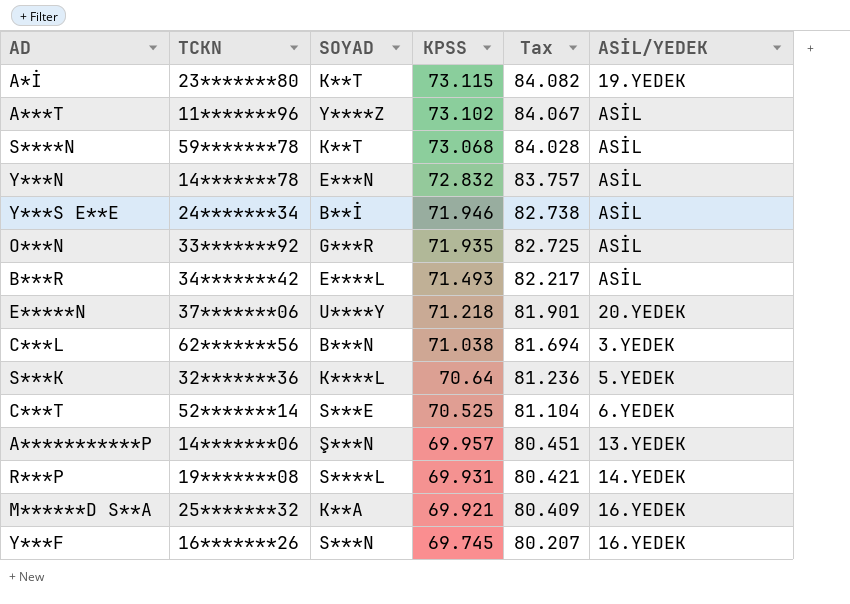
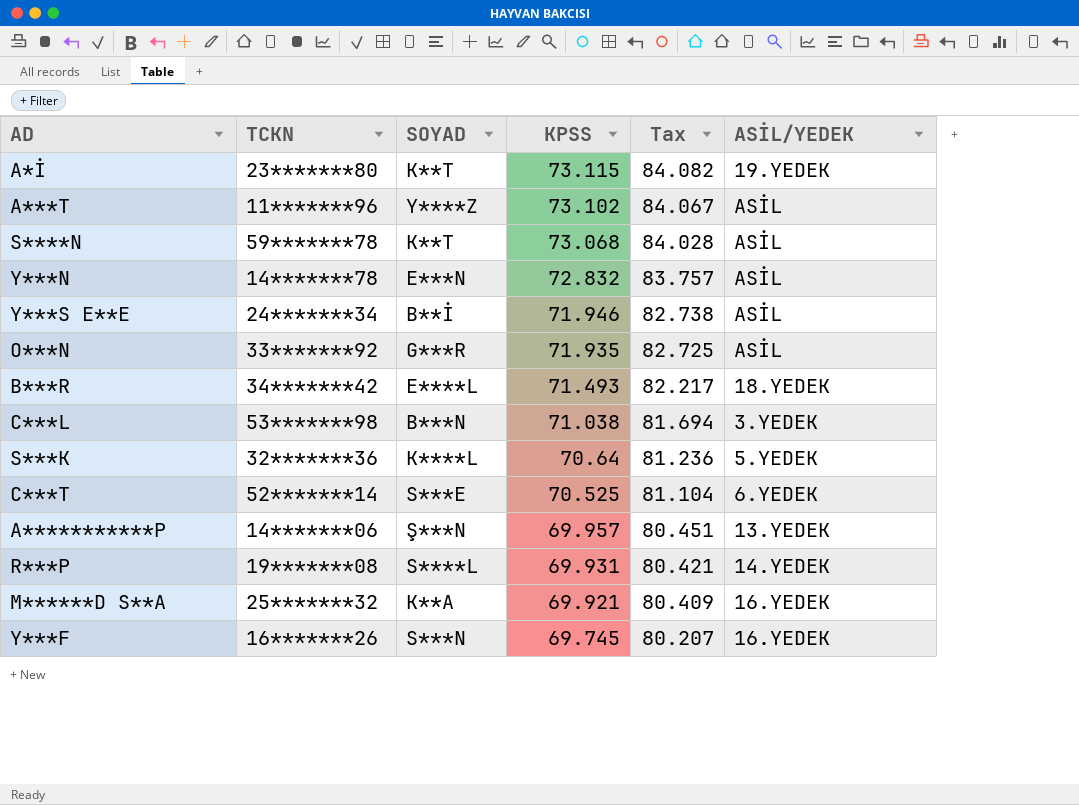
row E*****N: 37*******06 | U****Y | 71.218 | 81.901 | 20.YEDEK -> none
B***R | ASİL/YEDEK: ASİL -> 18.YEDEK
C***L | TCKN: 62*******56 -> 53*******98

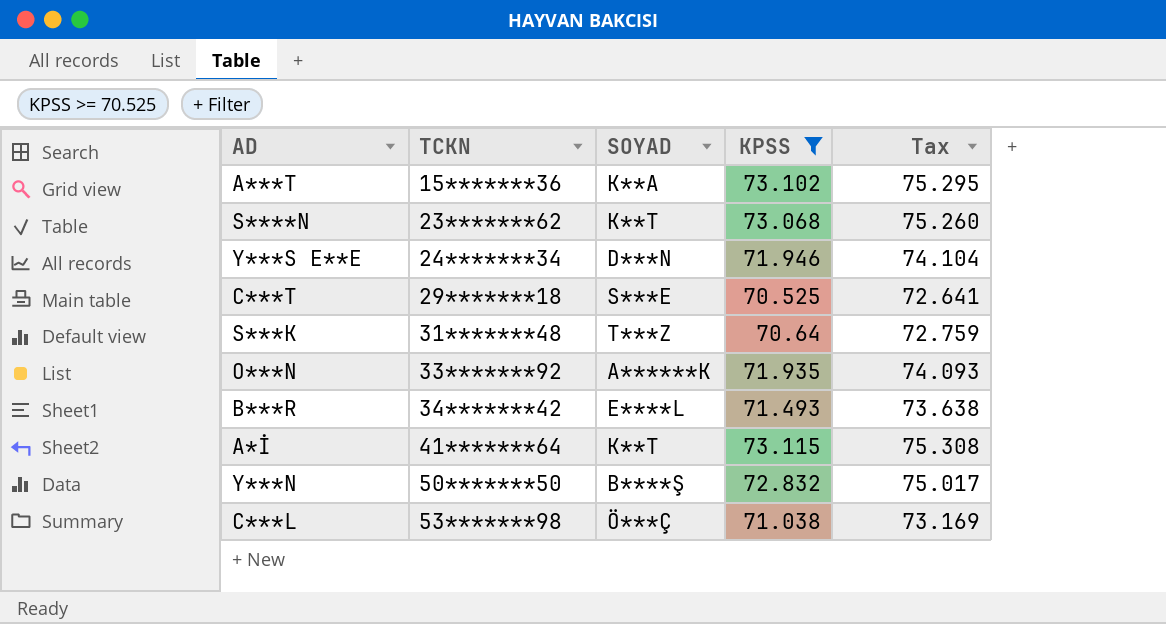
filter: none -> KPSS >= 70.525
row order: KPSS descending -> TCKN ascending
column ASİL/YEDEK | position: 6 -> none
column Tax | formula: [KPSS] * 1.15 -> [KPSS] * 1.03
A***T | TCKN: 11*******96 -> 15*******36
A***T | SOYAD: Y****Z -> K**A
S****N | TCKN: 59*******78 -> 23*******62
Y***S E**E | SOYAD: B**İ -> D***N
C***T | TCKN: 52*******14 -> 29*******18
S***K | TCKN: 32*******36 -> 31*******48
S***K | SOYAD: K****L -> T***Z
O***N | SOYAD: G***R -> A******K
A*İ | TCKN: 23*******80 -> 41*******64
Y***N | TCKN: 14*******78 -> 50*******50
Y***N | SOYAD: E***N -> B****Ş
C***L | SOYAD: B***N -> Ö***Ç

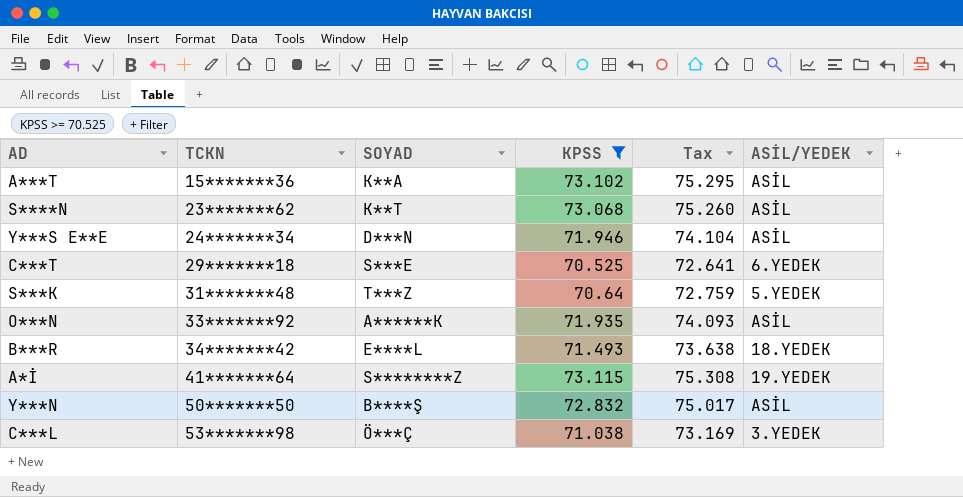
column ASİL/YEDEK | position: none -> 6
A*İ | SOYAD: K**T -> S********Z

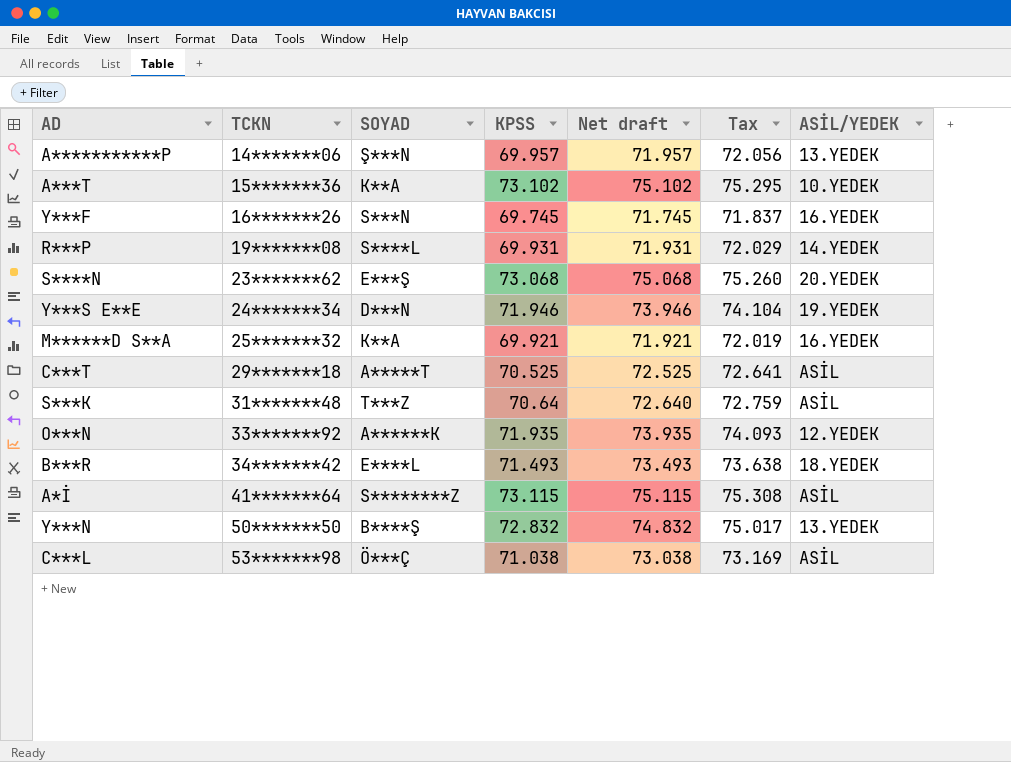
filter: KPSS >= 70.525 -> none
column Net draft | formula: none -> [KPSS] + 2
A***T | ASİL/YEDEK: ASİL -> 10.YEDEK
S****N | SOYAD: K**T -> E***Ş
S****N | ASİL/YEDEK: ASİL -> 20.YEDEK
Y***S E**E | ASİL/YEDEK: ASİL -> 19.YEDEK
C***T | SOYAD: S***E -> A*****T
C***T | ASİL/YEDEK: 6.YEDEK -> ASİL
S***K | ASİL/YEDEK: 5.YEDEK -> ASİL
O***N | ASİL/YEDEK: ASİL -> 12.YEDEK
A*İ | ASİL/YEDEK: 19.YEDEK -> ASİL
Y***N | ASİL/YEDEK: ASİL -> 13.YEDEK
C***L | ASİL/YEDEK: 3.YEDEK -> ASİL

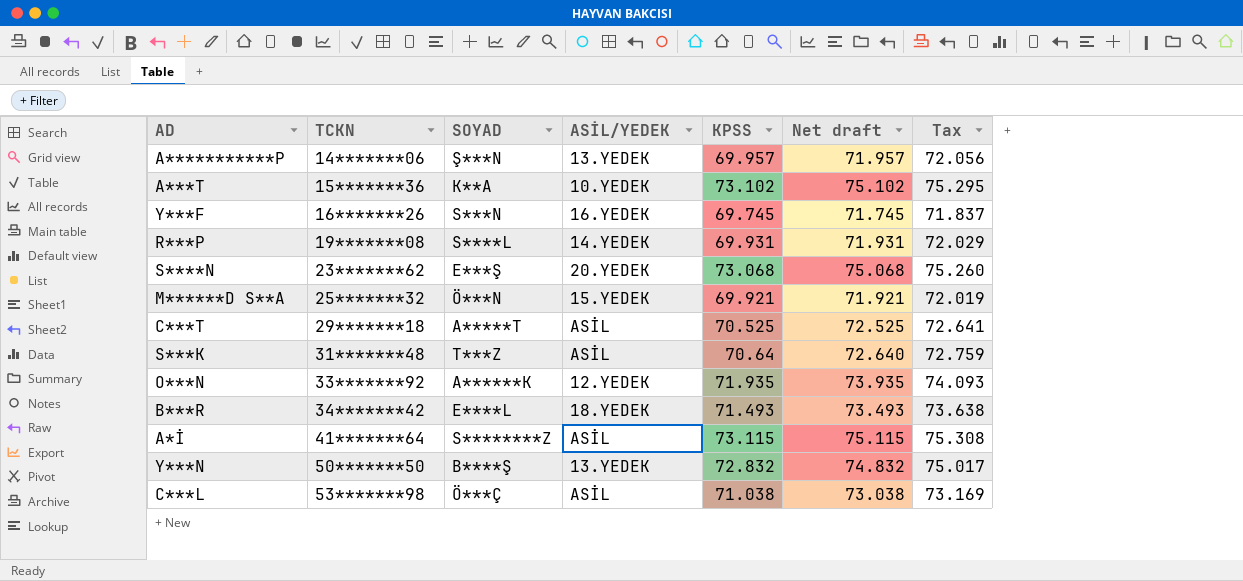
column ASİL/YEDEK | position: 7 -> 4
row Y***S E**E: 24*******34 | D***N | 71.946 | 73.946 | 74.104 | 19.YEDEK -> none
M******D S**A | SOYAD: K**A -> Ö***N
M******D S**A | ASİL/YEDEK: 16.YEDEK -> 15.YEDEK

